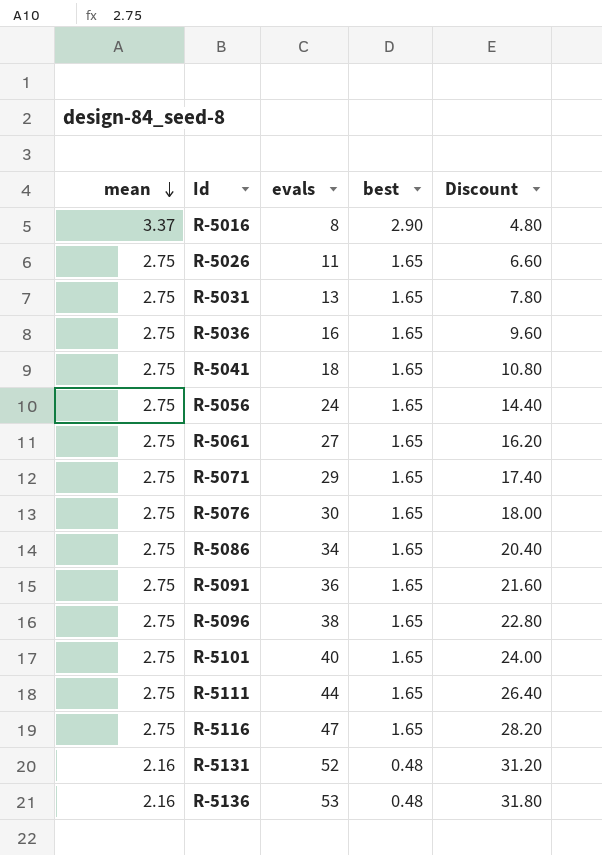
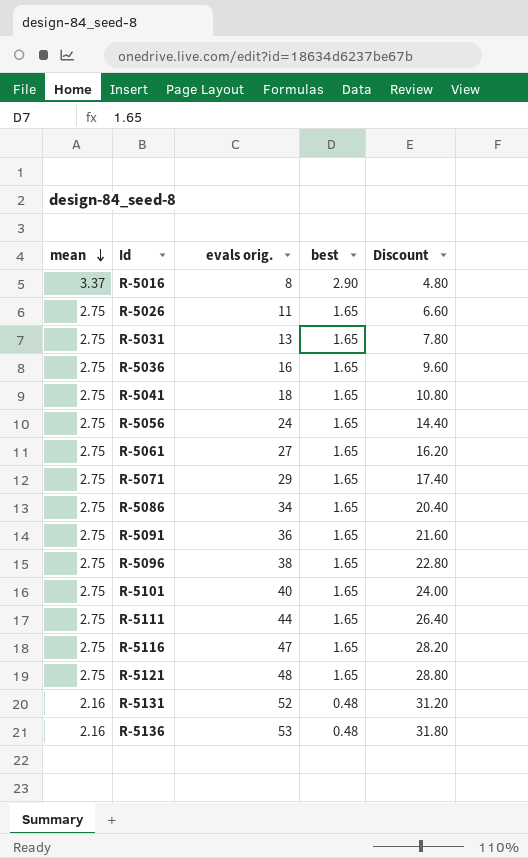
column name: evals -> evals orig.
row R-5076: 2.75 | 30 | 1.65 | 18.00 -> none
row R-5121: none -> 2.75 | 48 | 1.65 | 28.80

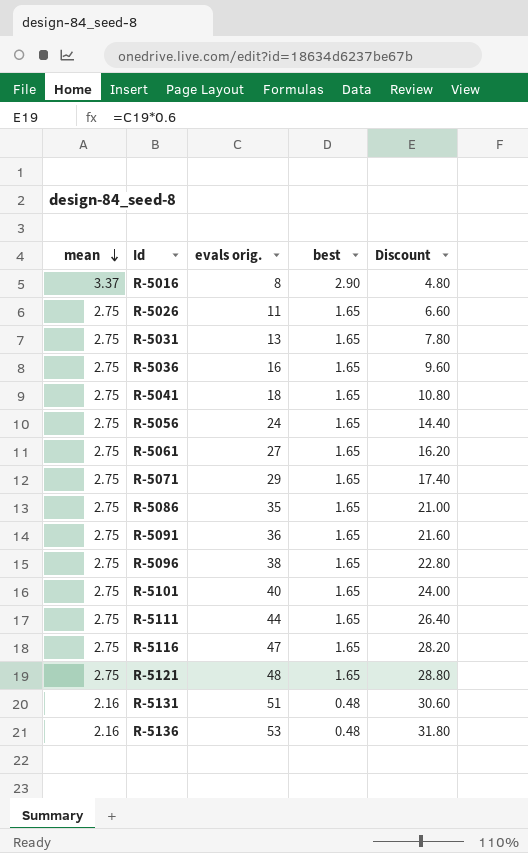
R-5086 | evals orig.: 34 -> 35
R-5086 | Discount: 20.40 -> 21.00
R-5131 | evals orig.: 52 -> 51
R-5131 | Discount: 31.20 -> 30.60

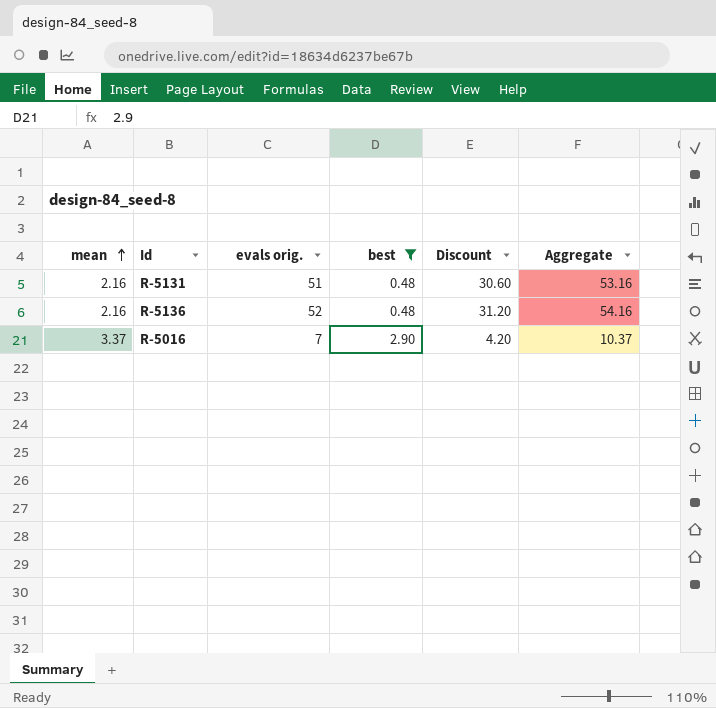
filter: none -> best != 1.65
row order: mean descending -> mean ascending
column Aggregate | formula: none -> [mean] + [evals orig.]
R-5136 | evals orig.: 53 -> 52
R-5136 | Discount: 31.80 -> 31.20
R-5016 | evals orig.: 8 -> 7
R-5016 | Discount: 4.80 -> 4.20

